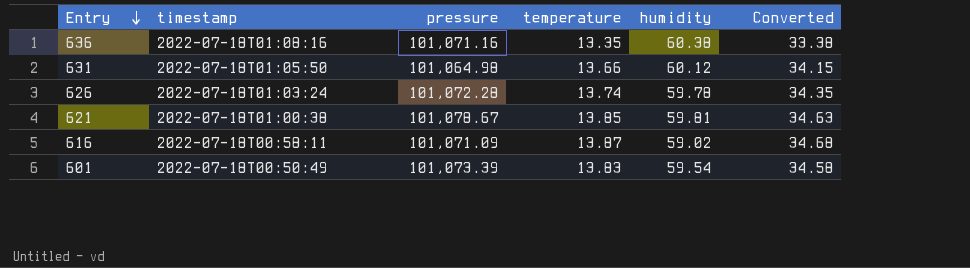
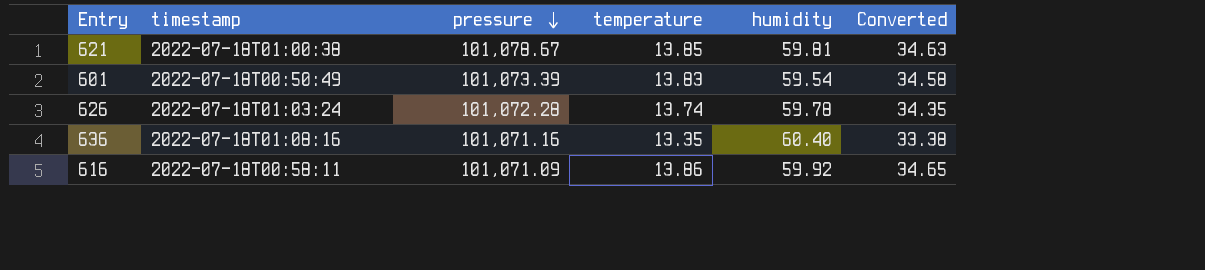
row order: Entry descending -> pressure descending
row 631: 2022-07-18T01:05:50 | 101,064.98 | 13.66 | 60.12 | 34.15 -> none
636 | humidity: 60.38 -> 60.40
616 | temperature: 13.87 -> 13.86
616 | humidity: 59.02 -> 59.92
616 | Converted: 34.68 -> 34.65

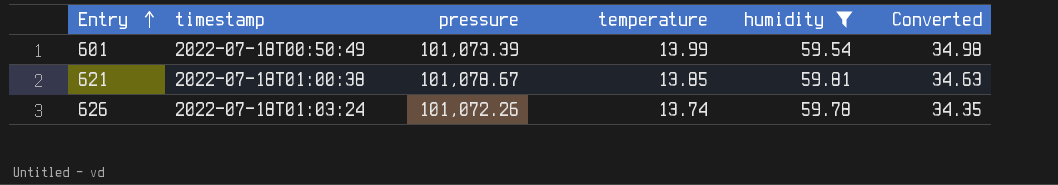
filter: none -> humidity <= 59.81
row order: pressure descending -> Entry ascending
601 | temperature: 13.83 -> 13.99
601 | Converted: 34.58 -> 34.98
626 | pressure: 101,072.28 -> 101,072.26

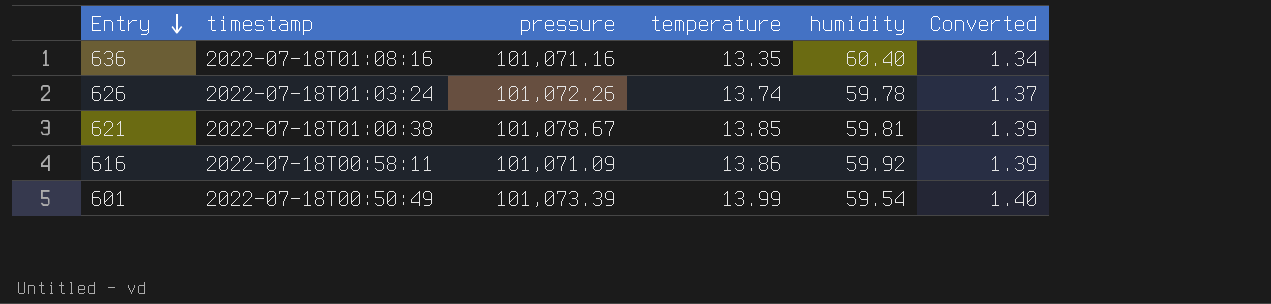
filter: humidity <= 59.81 -> none
row order: Entry ascending -> Entry descending
column Converted | formula: [temperature] * 2.5 -> [temperature] * 0.1

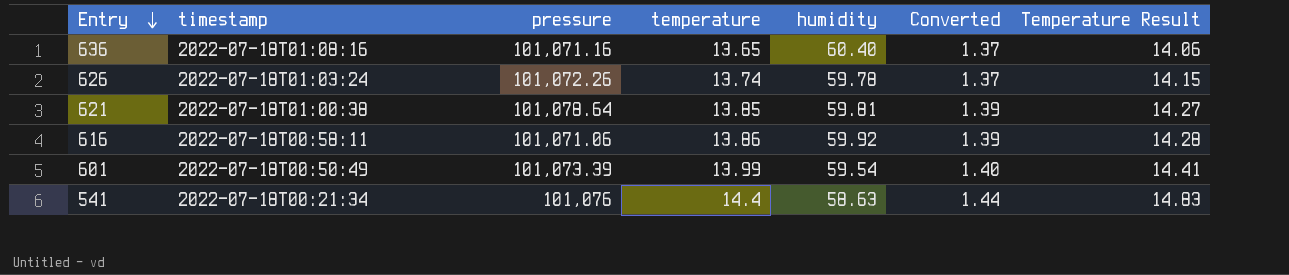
column Temperature Result | formula: none -> [temperature] * 1.03
636 | temperature: 13.35 -> 13.65
636 | Converted: 1.34 -> 1.37
621 | pressure: 101,078.67 -> 101,078.64
616 | pressure: 101,071.09 -> 101,071.06
row 541: none -> 2022-07-18T00:21:34 | 101,076 | 14.4 | 58.63 | 1.44 | 14.83

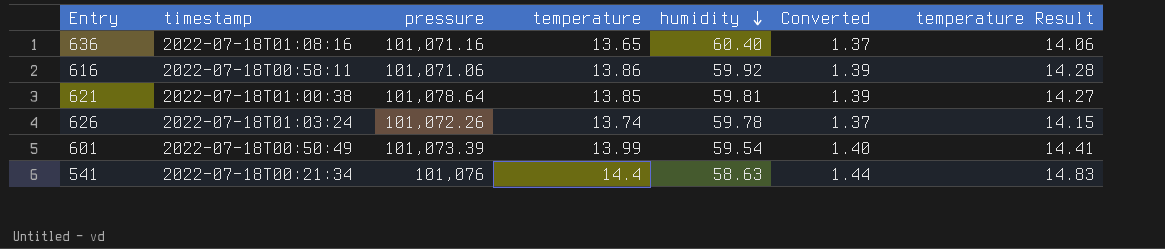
row order: Entry descending -> humidity descending
column name: Temperature Result -> temperature Result

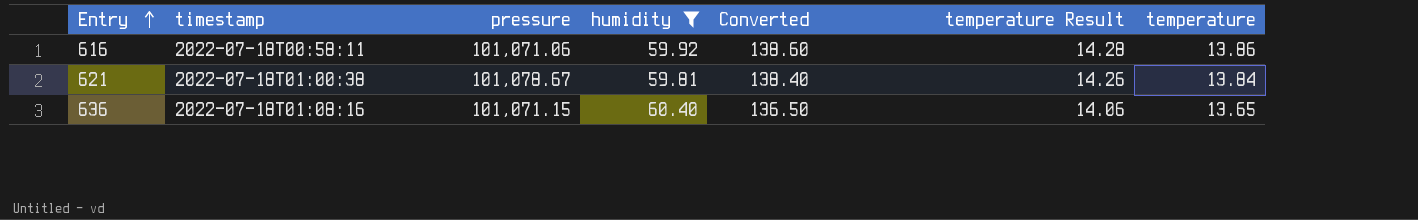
filter: none -> humidity >= 59.81
row order: humidity descending -> Entry ascending
column Converted | formula: [temperature] * 0.1 -> [temperature] * 10
column temperature | position: 4 -> 7
621 | pressure: 101,078.64 -> 101,078.67
621 | temperature Result: 14.27 -> 14.26
621 | temperature: 13.85 -> 13.84
636 | pressure: 101,071.16 -> 101,071.15

